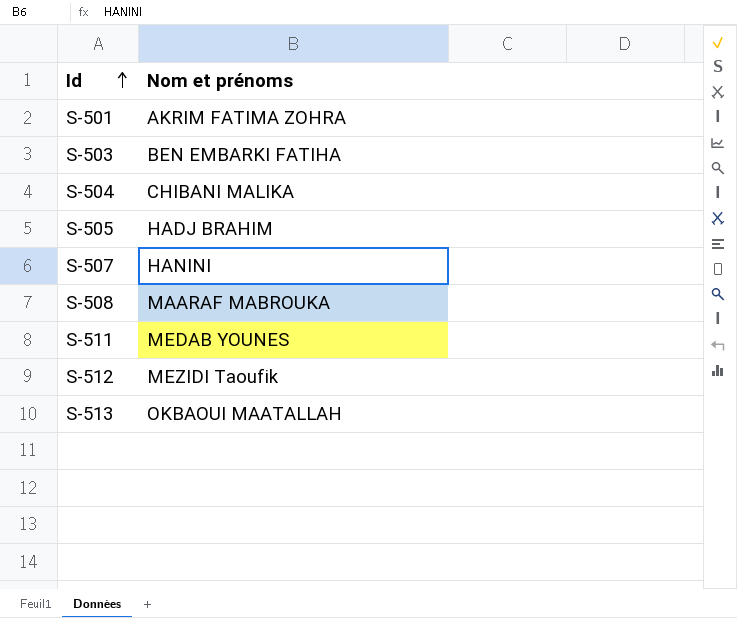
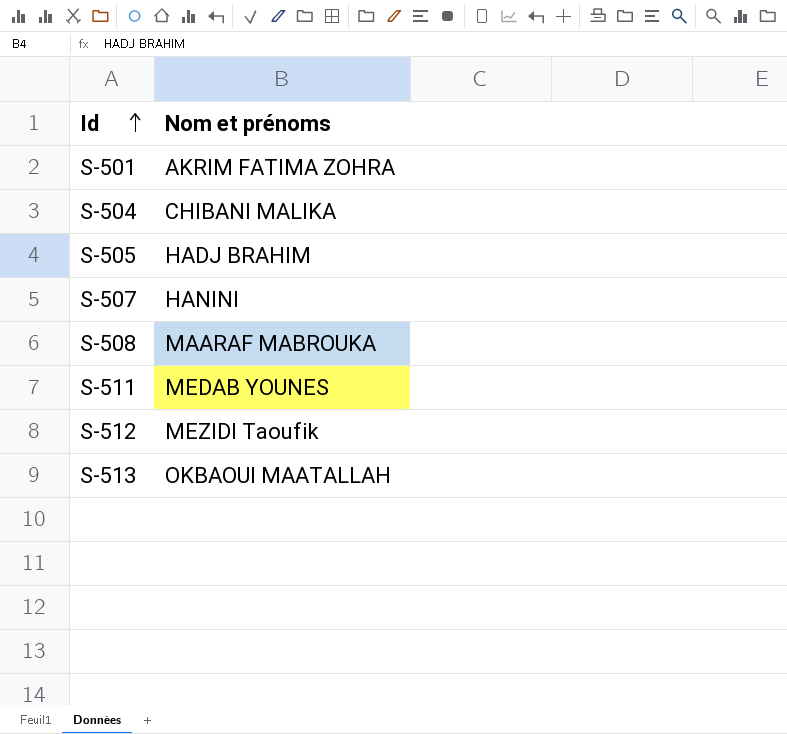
row S-503: BEN EMBARKI FATIHA -> none

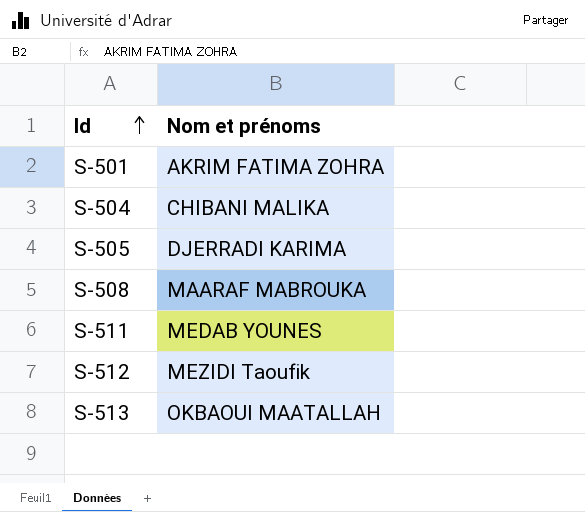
row S-507: HANINI -> none
S-505 | Nom et prénoms: HADJ BRAHIM -> DJERRADI KARIMA

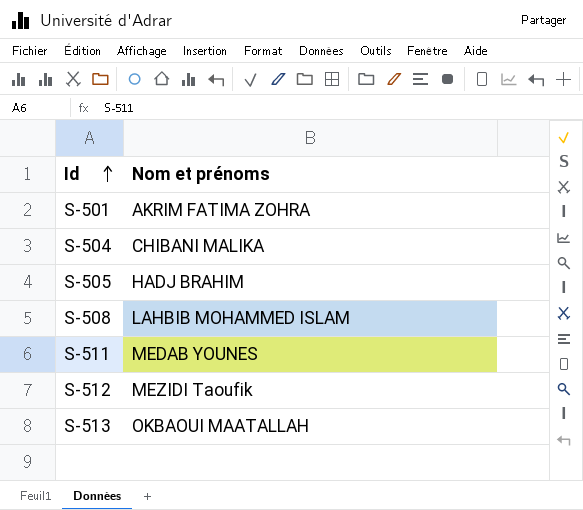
S-505 | Nom et prénoms: DJERRADI KARIMA -> HADJ BRAHIM
S-508 | Nom et prénoms: MAARAF MABROUKA -> LAHBIB MOHAMMED ISLAM

